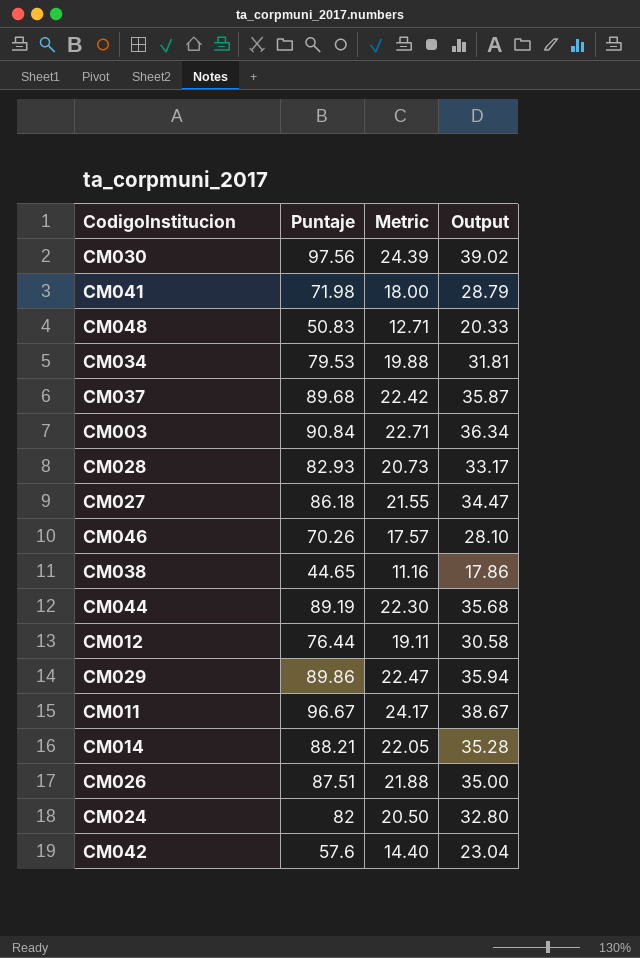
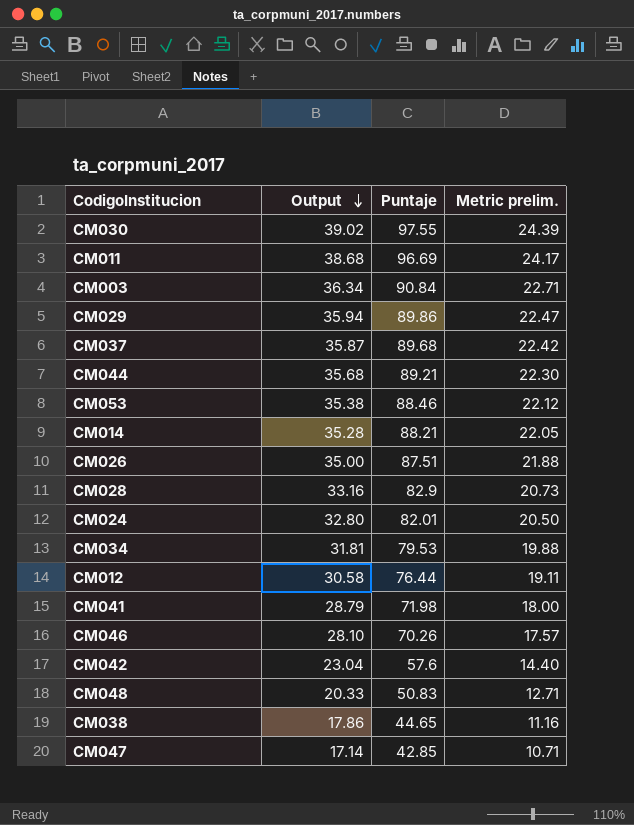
row order: none -> Output descending
column Output | position: 4 -> 2
column name: Metric -> Metric prelim.
row CM027: 86.18 | 21.55 | 34.47 -> none
CM030 | Puntaje: 97.56 -> 97.55
CM011 | Output: 38.67 -> 38.68
CM011 | Puntaje: 96.67 -> 96.69
CM044 | Puntaje: 89.19 -> 89.21
row CM053: none -> 35.38 | 88.46 | 22.12
CM028 | Output: 33.17 -> 33.16
CM028 | Puntaje: 82.93 -> 82.9
CM024 | Puntaje: 82 -> 82.01
row CM047: none -> 17.14 | 42.85 | 10.71

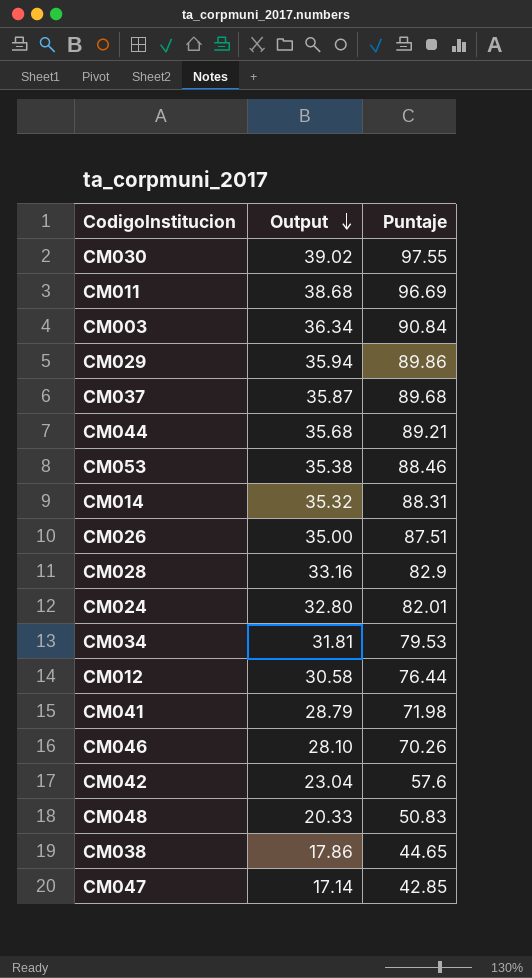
column Metric prelim. | formula: [Puntaje] * 0.25 -> none
CM014 | Output: 35.28 -> 35.32
CM014 | Puntaje: 88.21 -> 88.31

